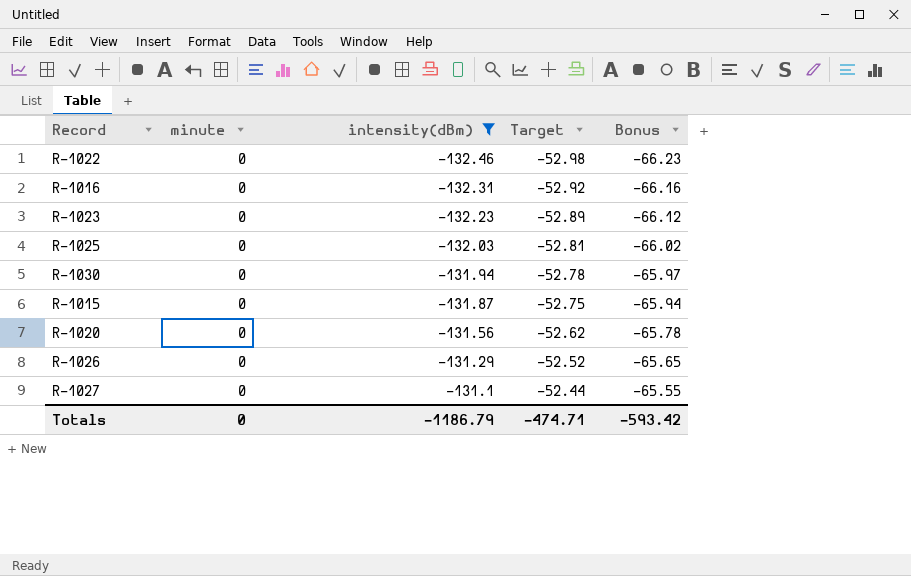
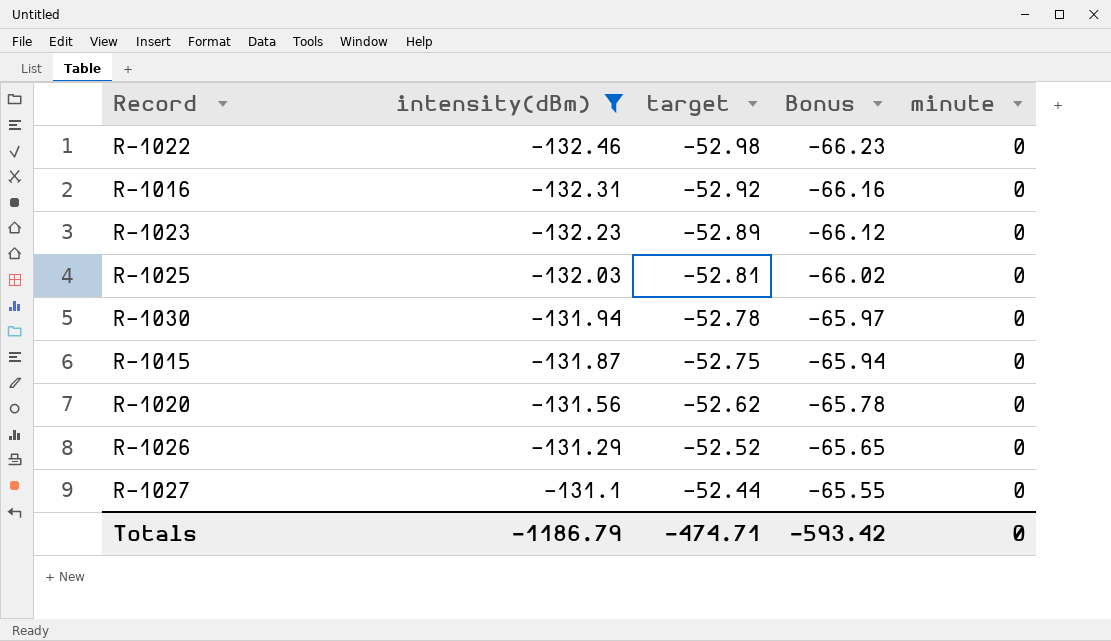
column name: Target -> target
column minute | position: 2 -> 5

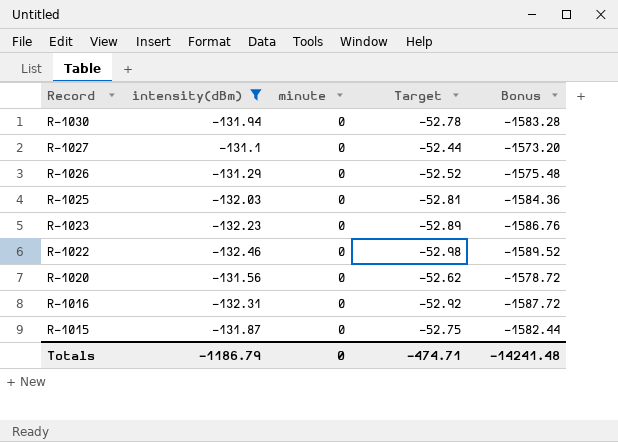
row order: intensity(dBm) ascending -> Record descending
column minute | position: 5 -> 3
column name: target -> Target
column Bonus | formula: [intensity(dBm)] * 0.5 -> [intensity(dBm)] * 12
Totals | Bonus: -593.42 -> -14241.48

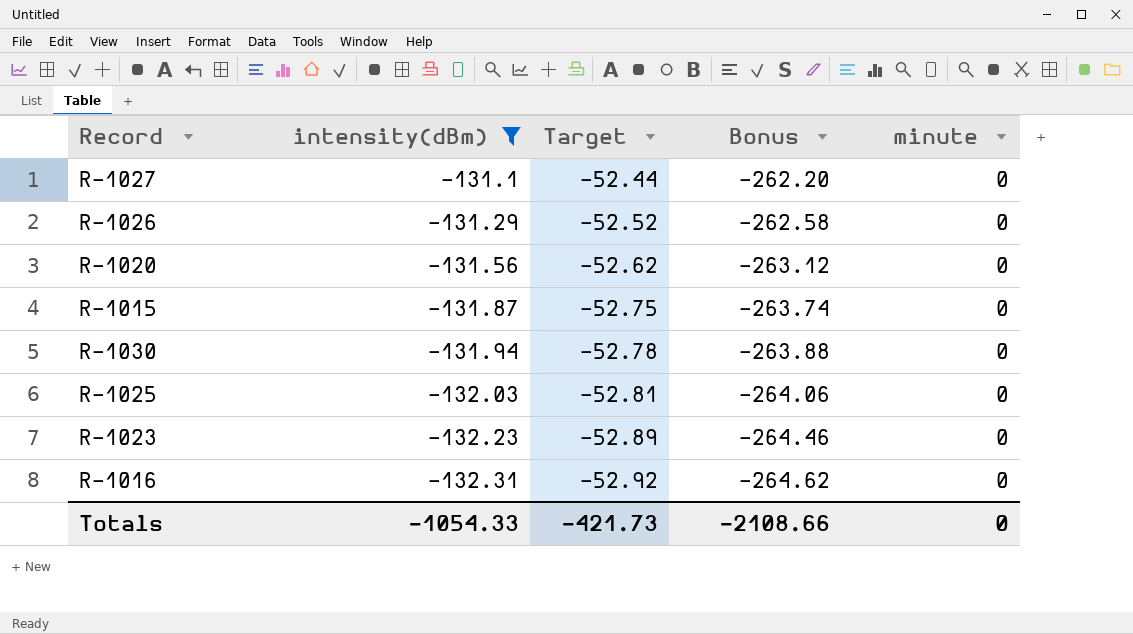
row order: Record descending -> intensity(dBm) descending
column Bonus | formula: [intensity(dBm)] * 12 -> [intensity(dBm)] * 2
column minute | position: 3 -> 5
row R-1022: -132.46 | 0 | -52.98 | -1589.52 -> none
Totals | intensity(dBm): -1186.79 -> -1054.33
Totals | Target: -474.71 -> -421.73
Totals | Bonus: -14241.48 -> -2108.66

